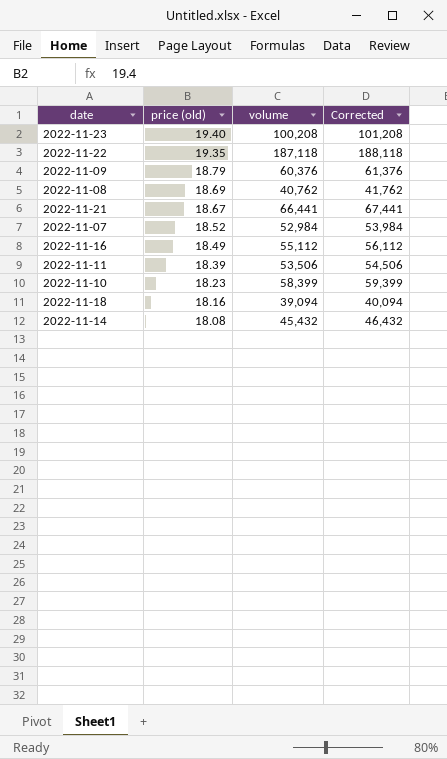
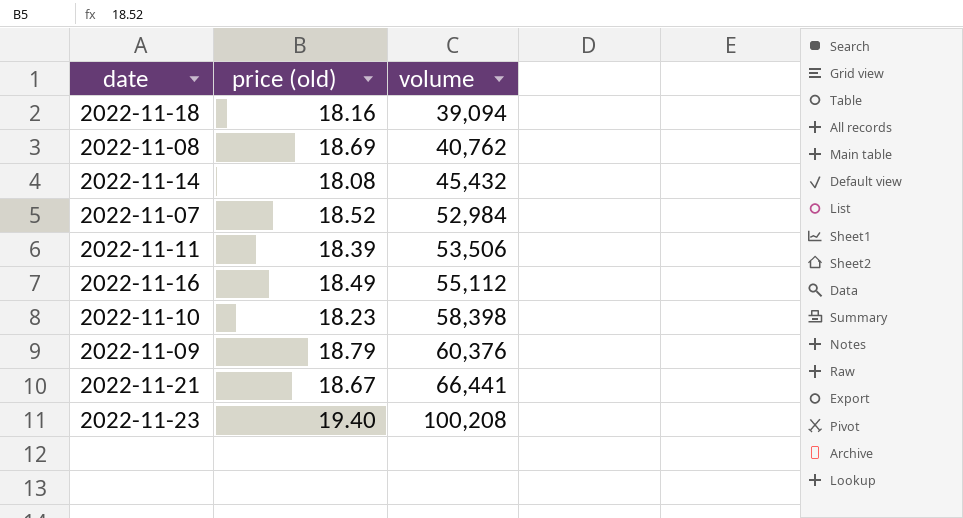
row order: price (old) descending -> volume ascending
column Corrected | formula: [volume] + 1000 -> none
row 2022-11-22: 19.35 | 187,118 | 188,118 -> none
2022-11-10 | volume: 58,399 -> 58,398

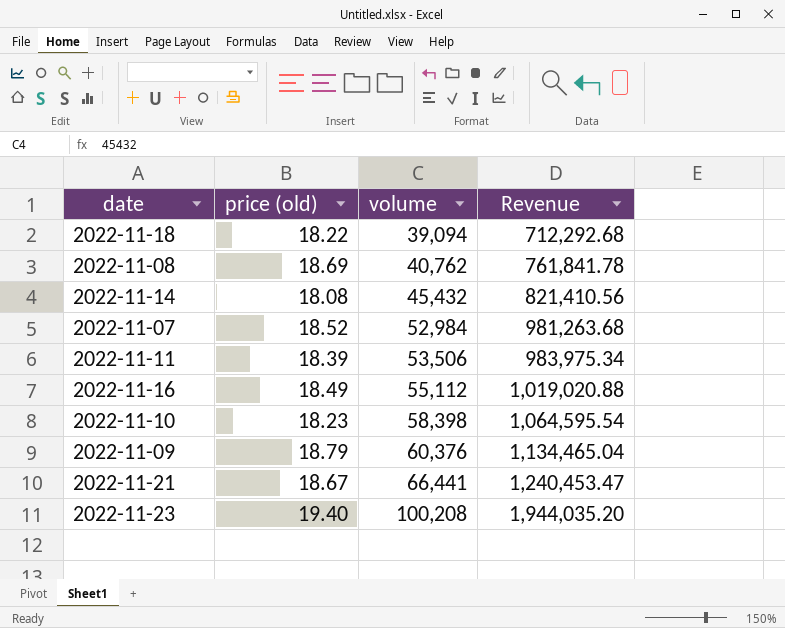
column Revenue | formula: none -> [price (old)] * [volume]
2022-11-18 | price (old): 18.16 -> 18.22

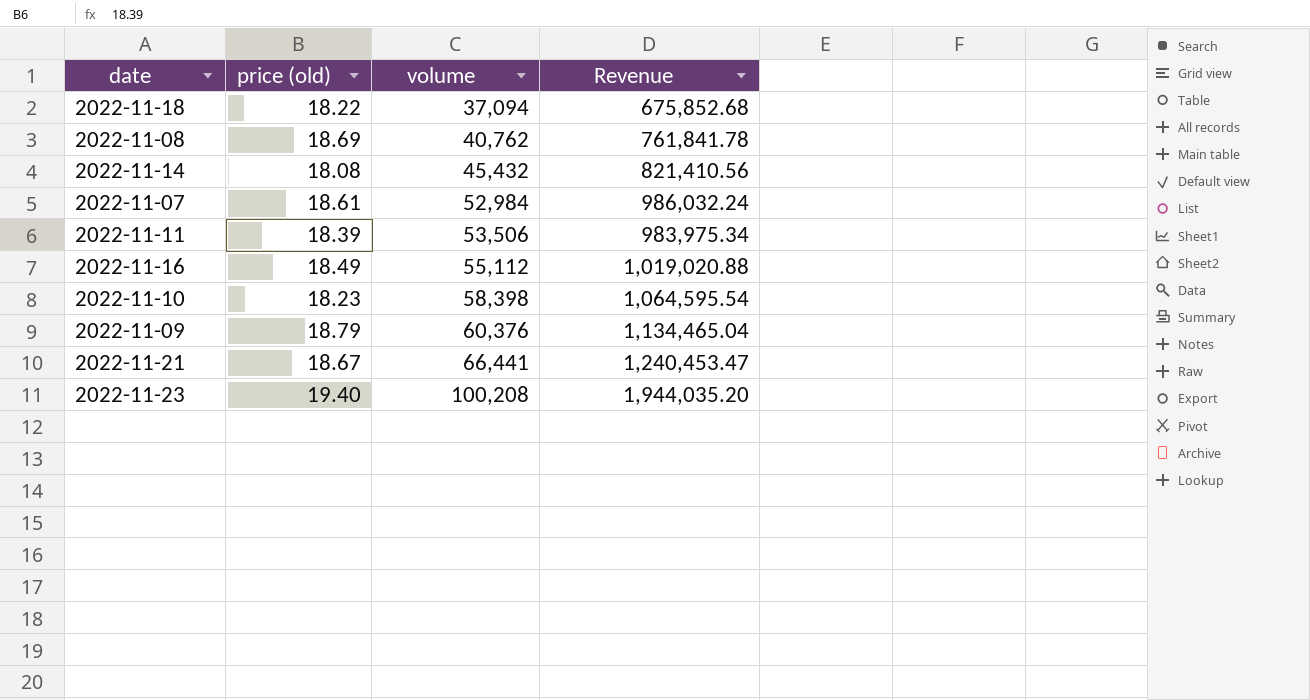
2022-11-18 | volume: 39,094 -> 37,094
2022-11-18 | Revenue: 712,292.68 -> 675,852.68
2022-11-07 | price (old): 18.52 -> 18.61
2022-11-07 | Revenue: 981,263.68 -> 986,032.24

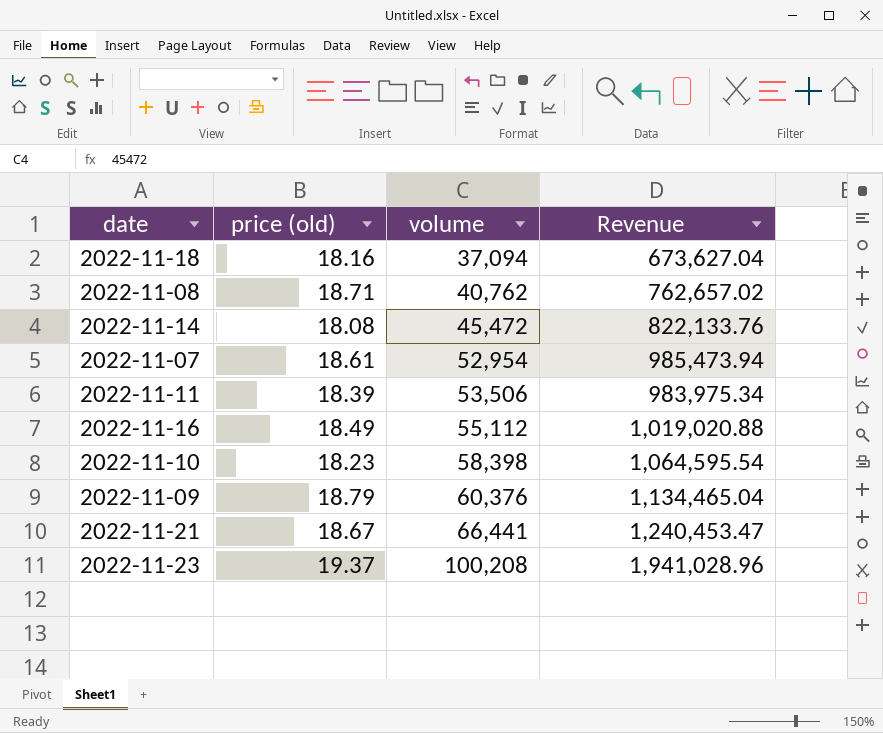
2022-11-18 | price (old): 18.22 -> 18.16
2022-11-18 | Revenue: 675,852.68 -> 673,627.04
2022-11-08 | price (old): 18.69 -> 18.71
2022-11-08 | Revenue: 761,841.78 -> 762,657.02
2022-11-14 | volume: 45,432 -> 45,472
2022-11-14 | Revenue: 821,410.56 -> 822,133.76
2022-11-07 | volume: 52,984 -> 52,954
2022-11-07 | Revenue: 986,032.24 -> 985,473.94
2022-11-23 | price (old): 19.40 -> 19.37
2022-11-23 | Revenue: 1,944,035.20 -> 1,941,028.96

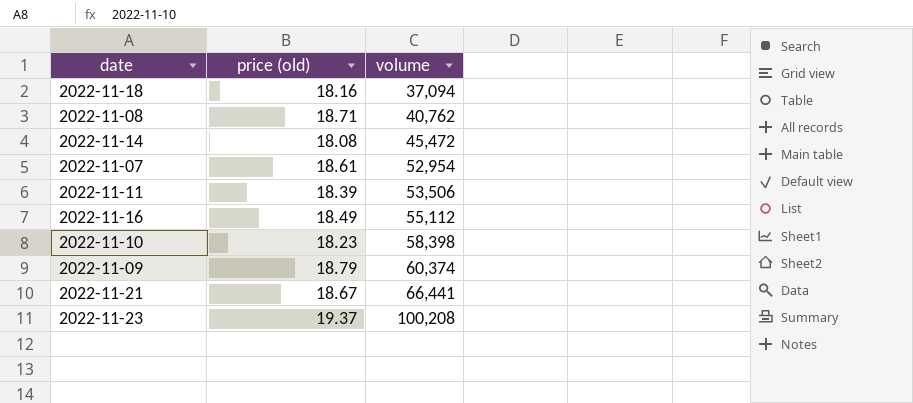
column Revenue | formula: [price (old)] * [volume] -> none
2022-11-09 | volume: 60,376 -> 60,374

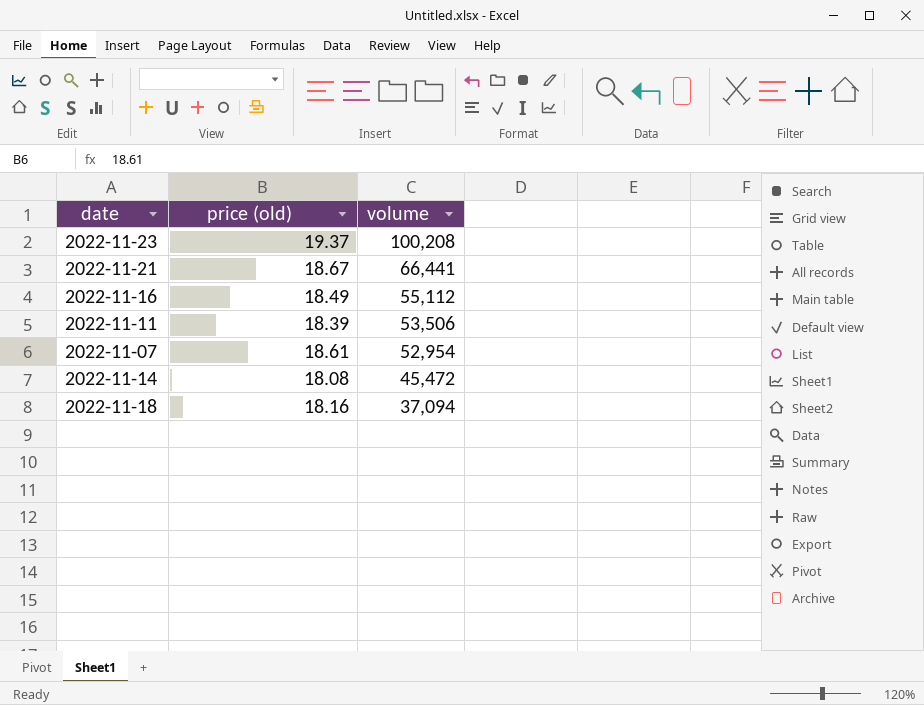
row order: volume ascending -> volume descending
row 2022-11-08: 18.71 | 40,762 -> none
row 2022-11-10: 18.23 | 58,398 -> none
row 2022-11-09: 18.79 | 60,374 -> none

